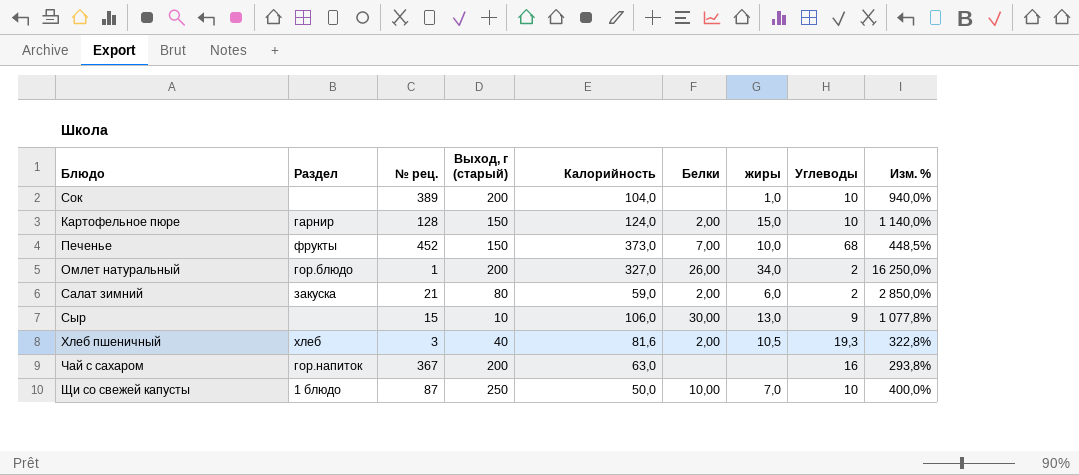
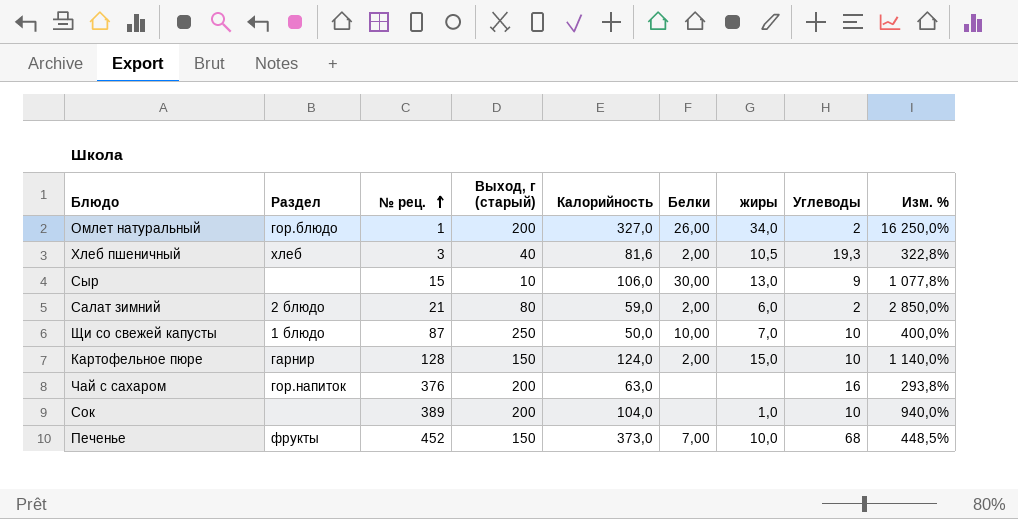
row order: none -> № рец. ascending
Салат зимний | Раздел: закуска -> 2 блюдо
Чай с сахаром | № рец.: 367 -> 376

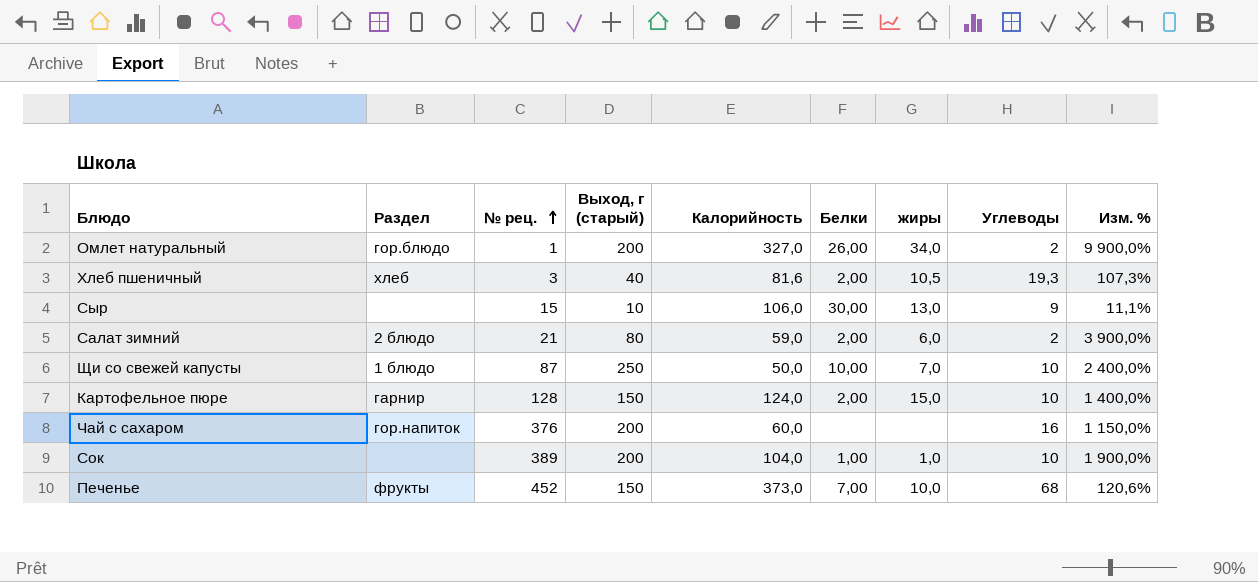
column Изм. % | formula: ([Калорийность] - [Углеводы]) / [Углеводы] -> ([Выход, г (старый)] - [Углеводы]) / [Углеводы]
Чай с сахаром | Калорийность: 63,0 -> 60,0
Сок | Белки: none -> 1,00

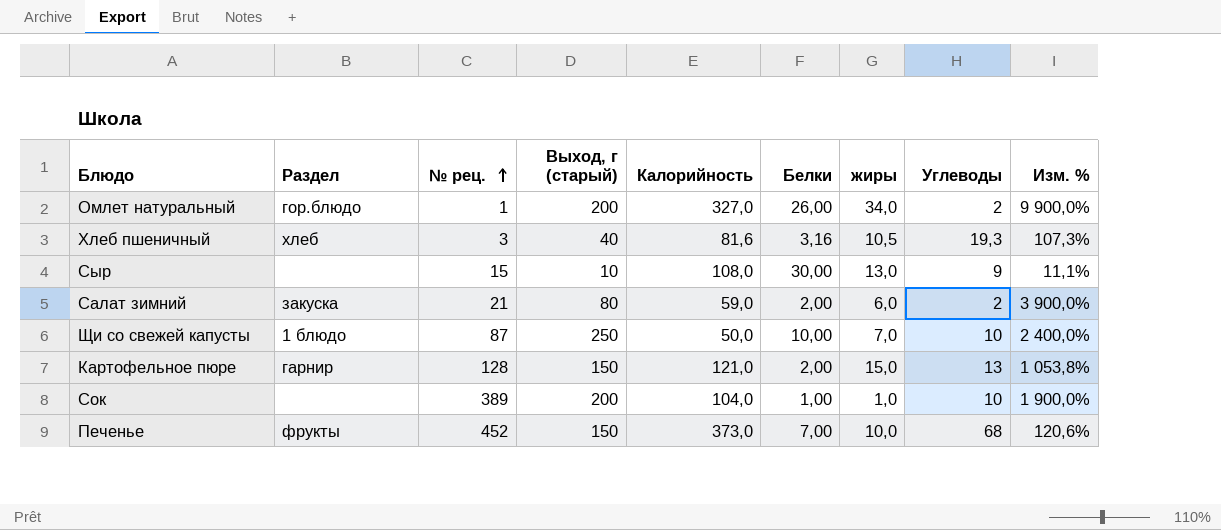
row Чай с сахаром: гор.напиток | 376 | 200 | 60,0 | none | none | 16 | 1 150,0% -> none
Хлеб пшеничный | Белки: 2,00 -> 3,16
Сыр | Калорийность: 106,0 -> 108,0
Салат зимний | Раздел: 2 блюдо -> закуска
Картофельное пюре | Калорийность: 124,0 -> 121,0
Картофельное пюре | Углеводы: 10 -> 13
Картофельное пюре | Изм. %: 1 400,0% -> 1 053,8%

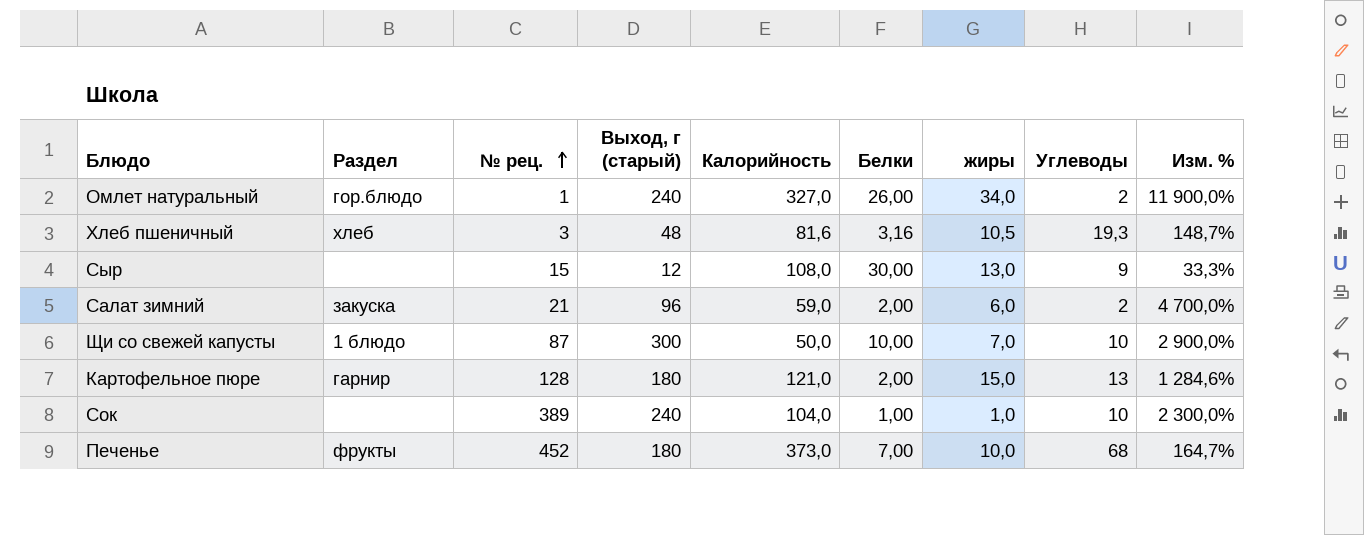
Омлет натуральный | Выход, г (старый): 200 -> 240
Омлет натуральный | Изм. %: 9 900,0% -> 11 900,0%
Хлеб пшеничный | Выход, г (старый): 40 -> 48
Хлеб пшеничный | Изм. %: 107,3% -> 148,7%
Сыр | Выход, г (старый): 10 -> 12
Сыр | Изм. %: 11,1% -> 33,3%
Салат зимний | Выход, г (старый): 80 -> 96
Салат зимний | Изм. %: 3 900,0% -> 4 700,0%
Щи со свежей капусты | Выход, г (старый): 250 -> 300
Щи со свежей капусты | Изм. %: 2 400,0% -> 2 900,0%
Картофельное пюре | Выход, г (старый): 150 -> 180
Картофельное пюре | Изм. %: 1 053,8% -> 1 284,6%
Сок | Выход, г (старый): 200 -> 240
Сок | Изм. %: 1 900,0% -> 2 300,0%
Печенье | Выход, г (старый): 150 -> 180
Печенье | Изм. %: 120,6% -> 164,7%

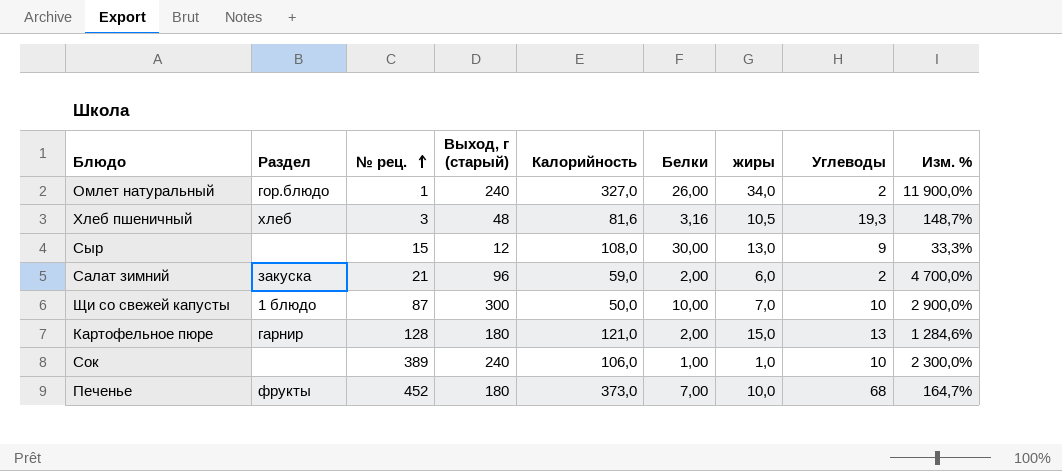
Сок | Калорийность: 104,0 -> 106,0

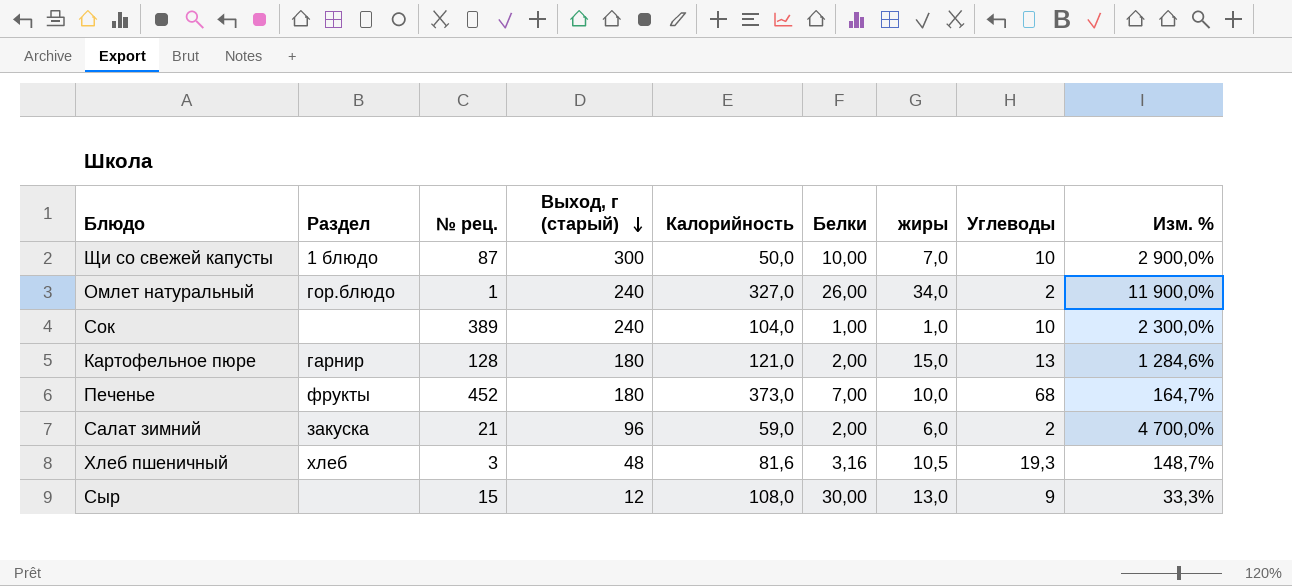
row order: № рец. ascending -> Выход, г (старый) descending
Сок | Калорийность: 106,0 -> 104,0

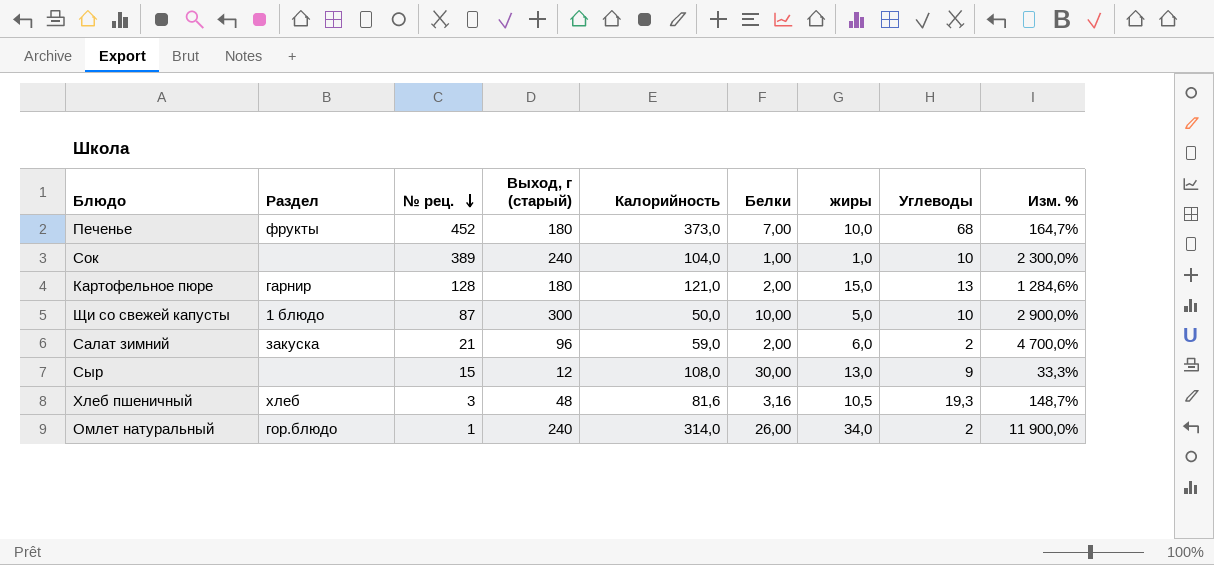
row order: Выход, г (старый) descending -> № рец. descending
Щи со свежей капусты | жиры: 7,0 -> 5,0
Омлет натуральный | Калорийность: 327,0 -> 314,0

